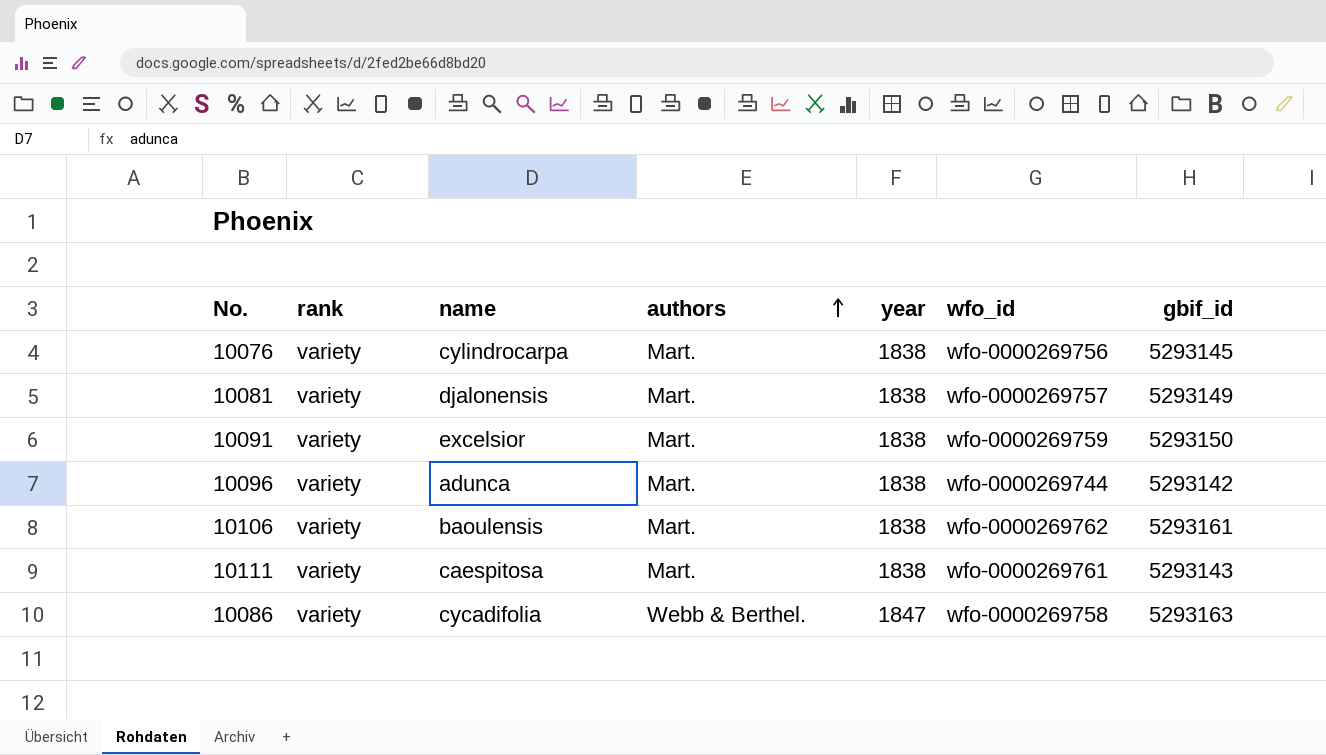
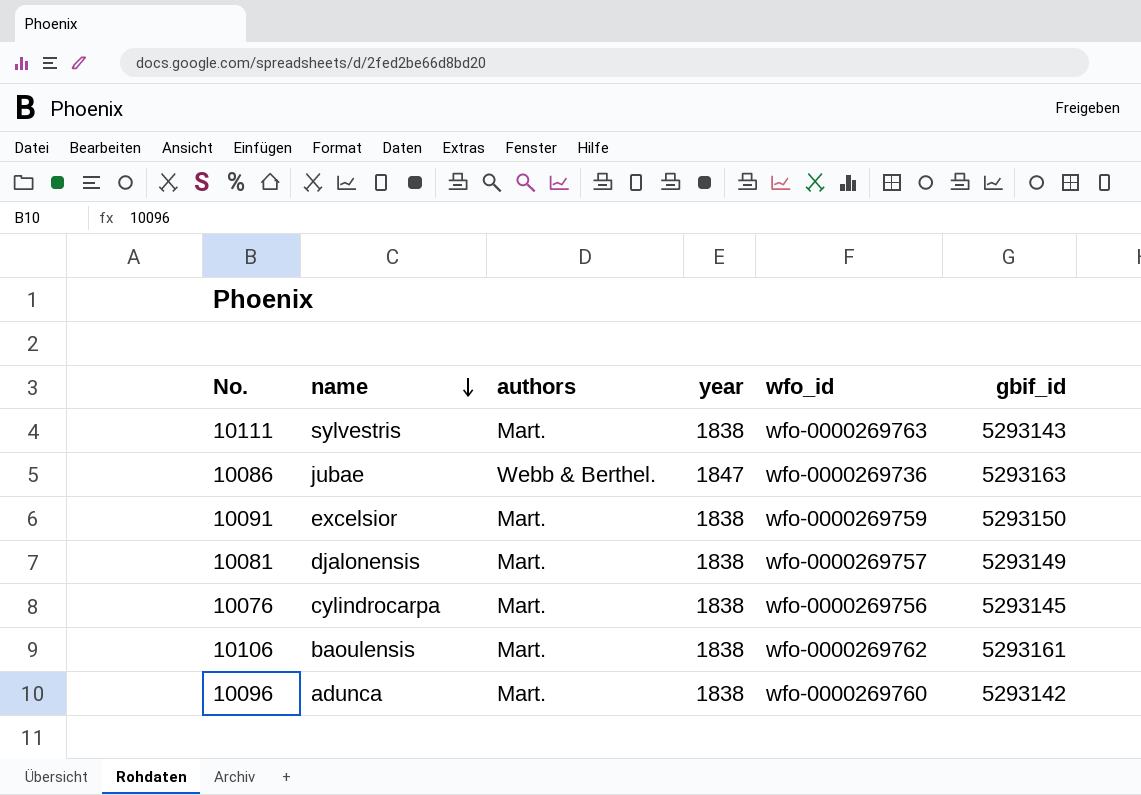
row order: authors ascending -> name descending
column rank | position: 2 -> none
10111 | name: caespitosa -> sylvestris
10111 | wfo_id: wfo-0000269761 -> wfo-0000269763
10086 | name: cycadifolia -> jubae
10086 | wfo_id: wfo-0000269758 -> wfo-0000269736
10096 | wfo_id: wfo-0000269744 -> wfo-0000269760

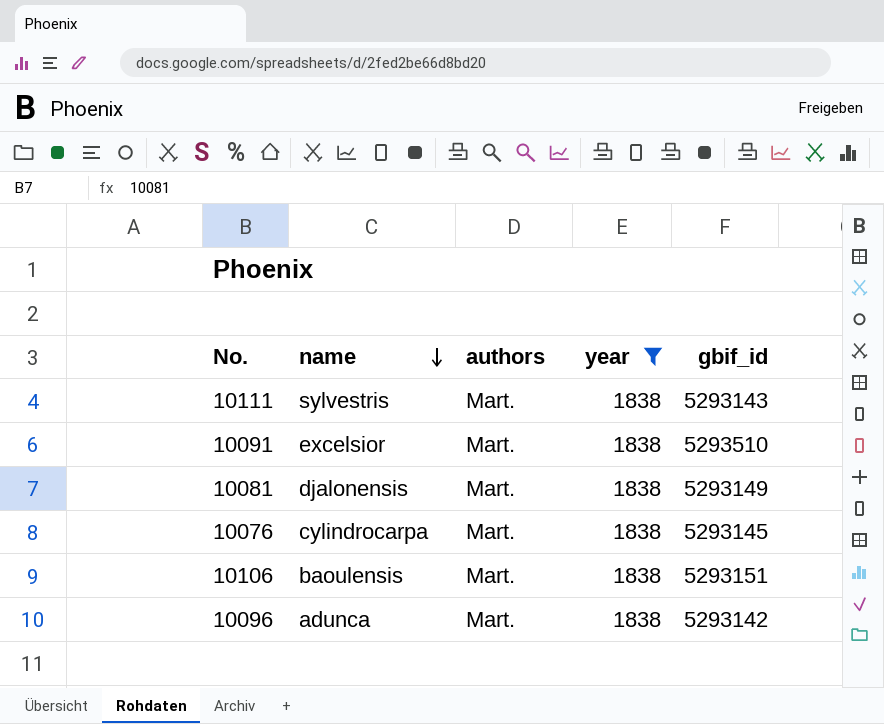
filter: none -> year = 1838
column wfo_id | position: 5 -> none
10091 | gbif_id: 5293150 -> 5293510
10106 | gbif_id: 5293161 -> 5293151

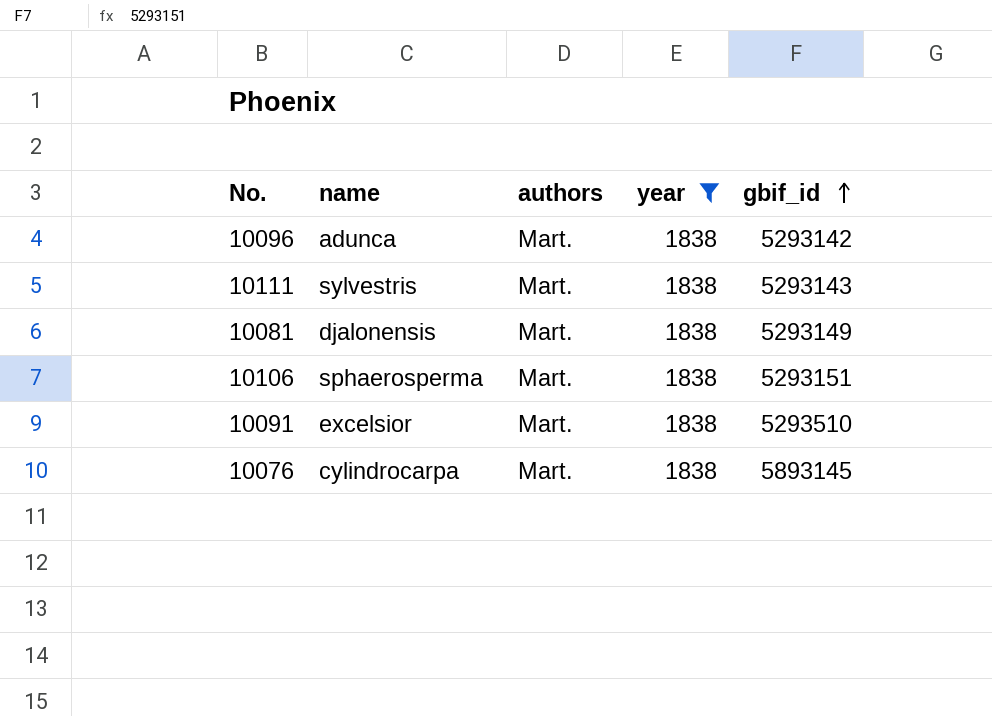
row order: name descending -> gbif_id ascending
10106 | name: baoulensis -> sphaerosperma
10076 | gbif_id: 5293145 -> 5893145

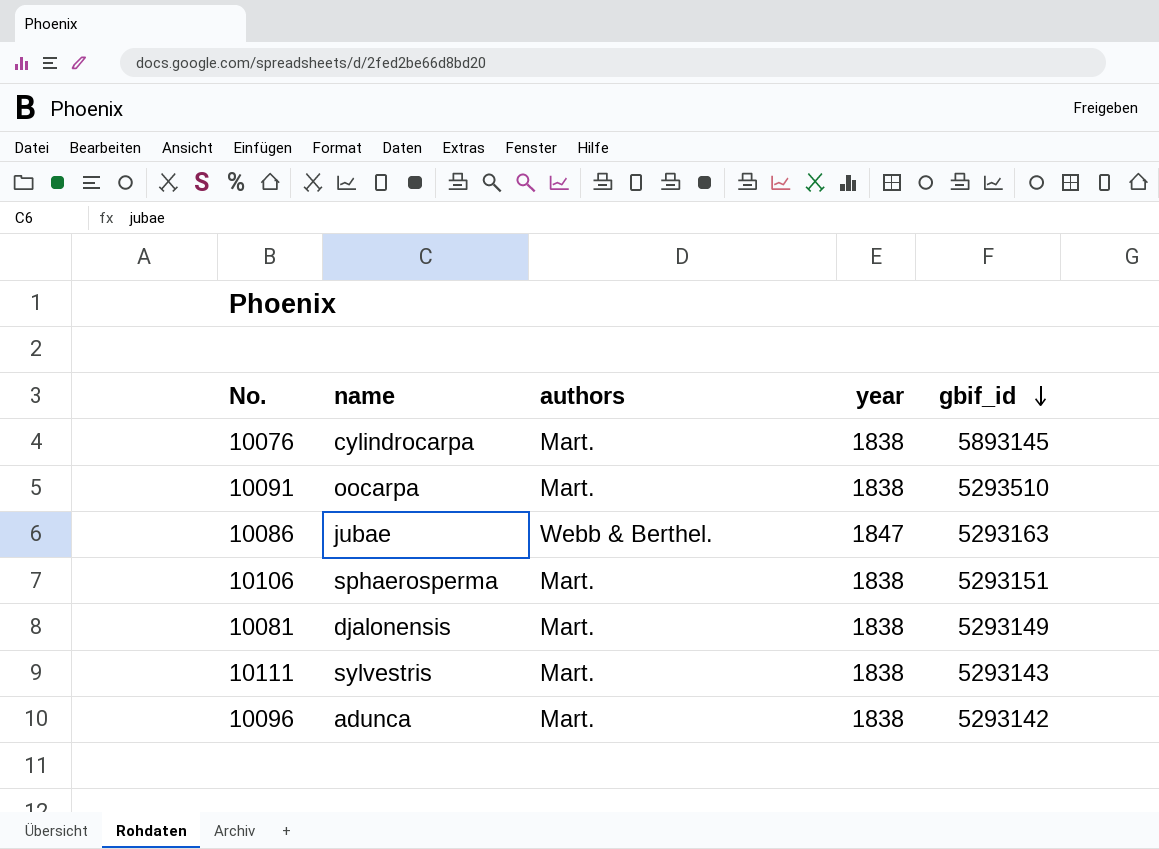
filter: year = 1838 -> none
row order: gbif_id ascending -> gbif_id descending
10091 | name: excelsior -> oocarpa

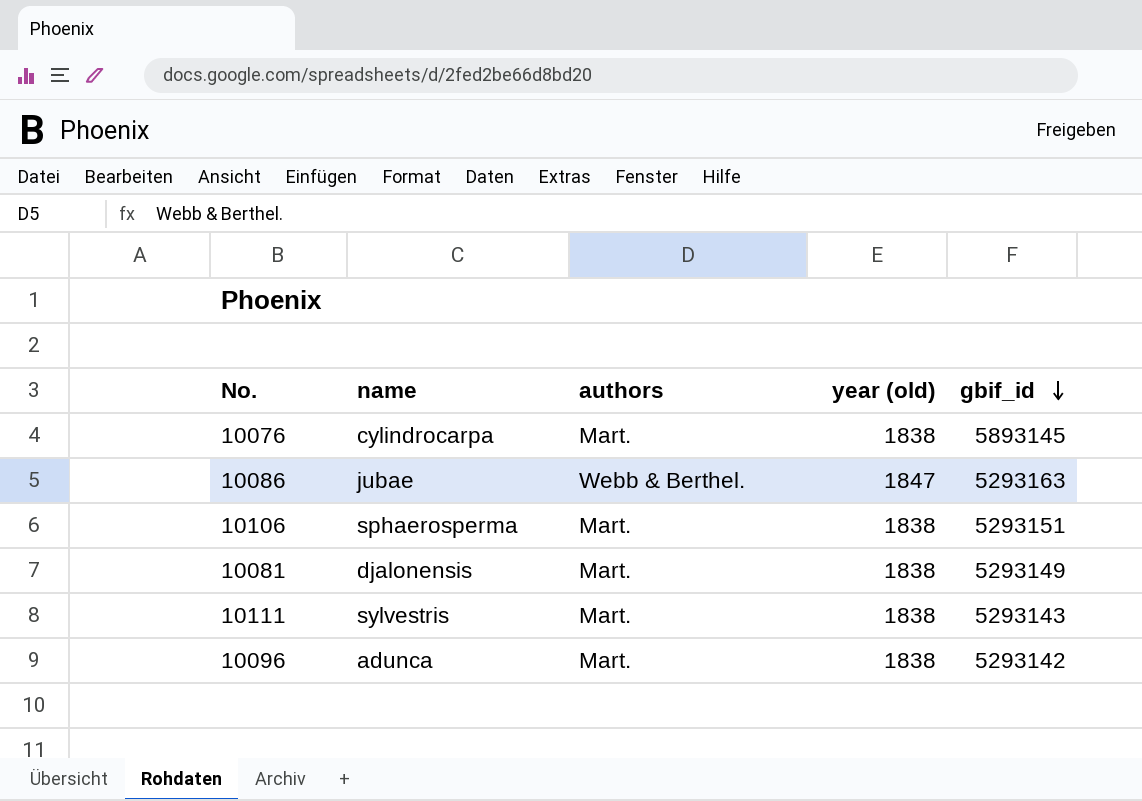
column name: year -> year (old)
row 10091: oocarpa | Mart. | 1838 | 5293510 -> none

